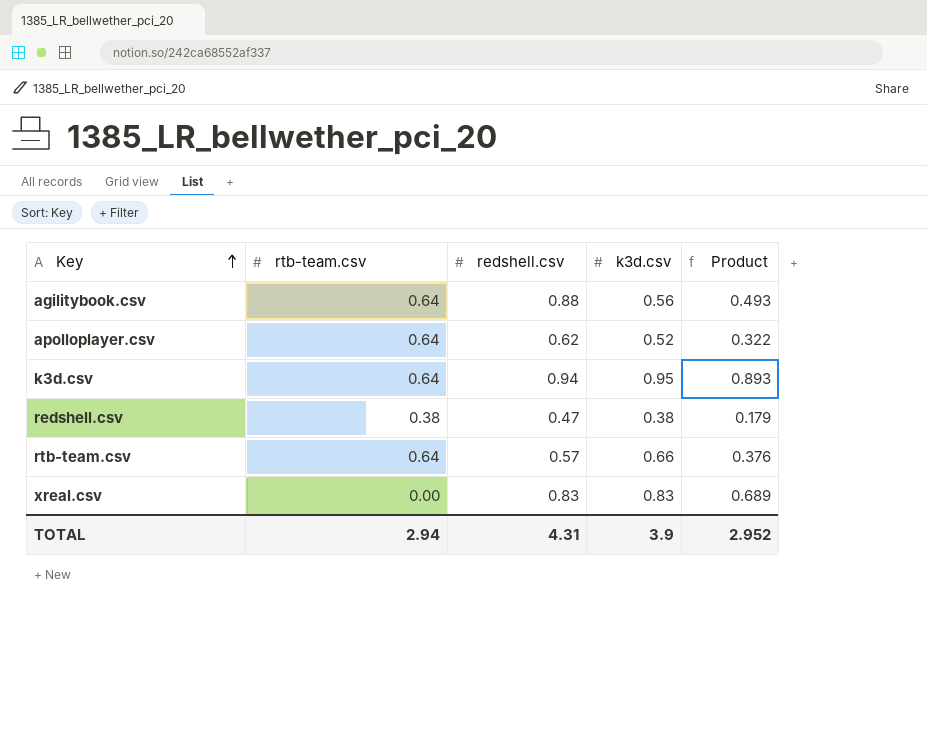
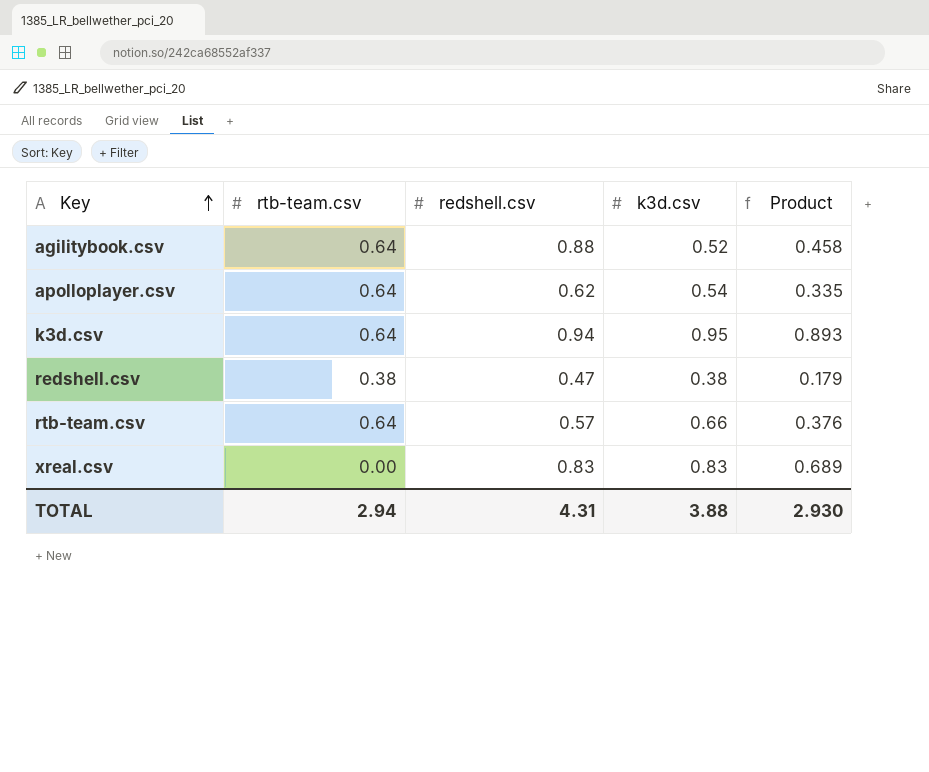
agilitybook.csv | k3d.csv: 0.56 -> 0.52
agilitybook.csv | Product: 0.493 -> 0.458
apolloplayer.csv | k3d.csv: 0.52 -> 0.54
apolloplayer.csv | Product: 0.322 -> 0.335
TOTAL | k3d.csv: 3.9 -> 3.88
TOTAL | Product: 2.952 -> 2.930

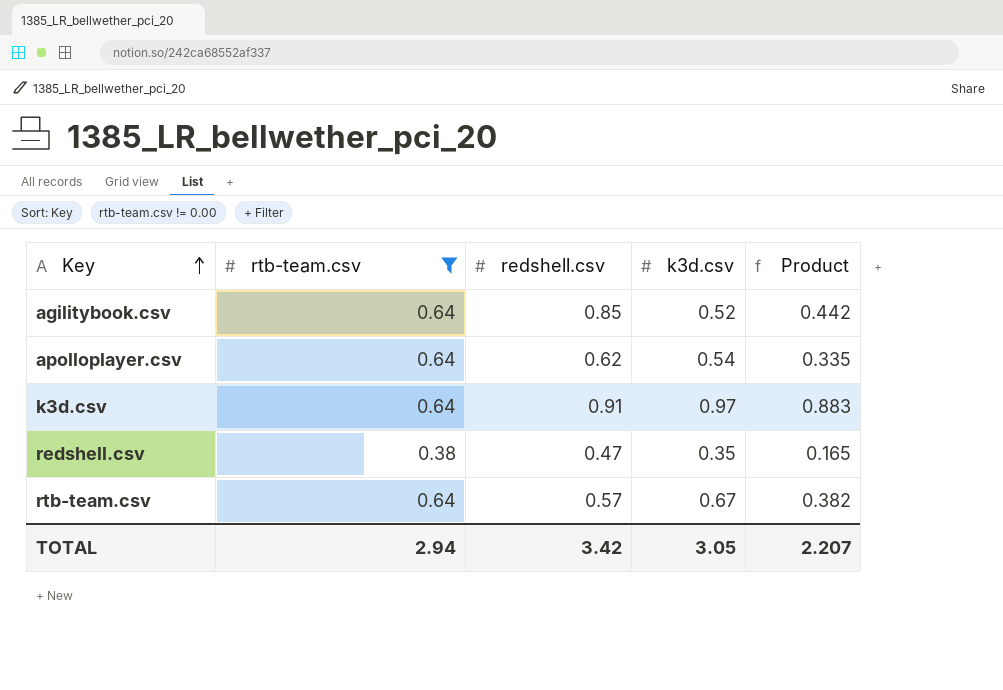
filter: none -> rtb-team.csv != 0.00
agilitybook.csv | redshell.csv: 0.88 -> 0.85
agilitybook.csv | Product: 0.458 -> 0.442
k3d.csv | redshell.csv: 0.94 -> 0.91
k3d.csv | k3d.csv: 0.95 -> 0.97
k3d.csv | Product: 0.893 -> 0.883
redshell.csv | k3d.csv: 0.38 -> 0.35
redshell.csv | Product: 0.179 -> 0.165
rtb-team.csv | k3d.csv: 0.66 -> 0.67
rtb-team.csv | Product: 0.376 -> 0.382
TOTAL | redshell.csv: 4.31 -> 3.42
TOTAL | k3d.csv: 3.88 -> 3.05
TOTAL | Product: 2.930 -> 2.207

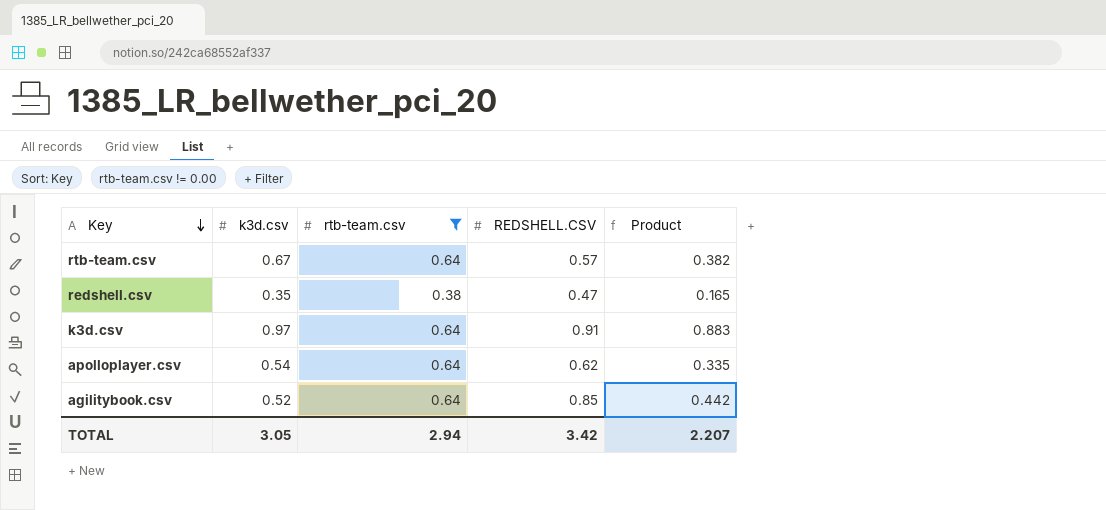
row order: Key ascending -> Key descending
column k3d.csv | position: 4 -> 2
column name: redshell.csv -> REDSHELL.CSV

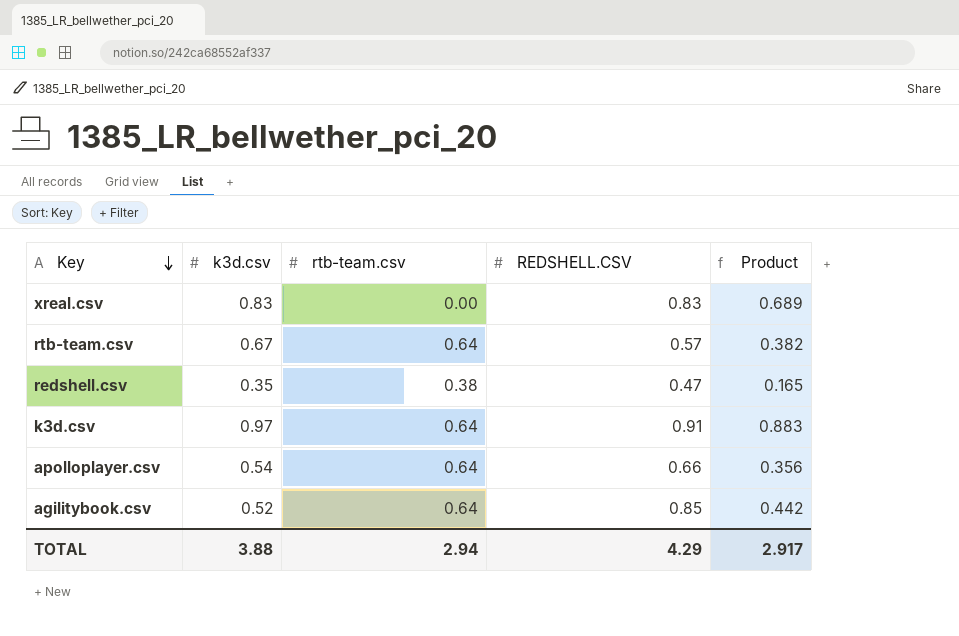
filter: rtb-team.csv != 0.00 -> none
apolloplayer.csv | REDSHELL.CSV: 0.62 -> 0.66
apolloplayer.csv | Product: 0.335 -> 0.356
TOTAL | k3d.csv: 3.05 -> 3.88
TOTAL | REDSHELL.CSV: 3.42 -> 4.29
TOTAL | Product: 2.207 -> 2.917

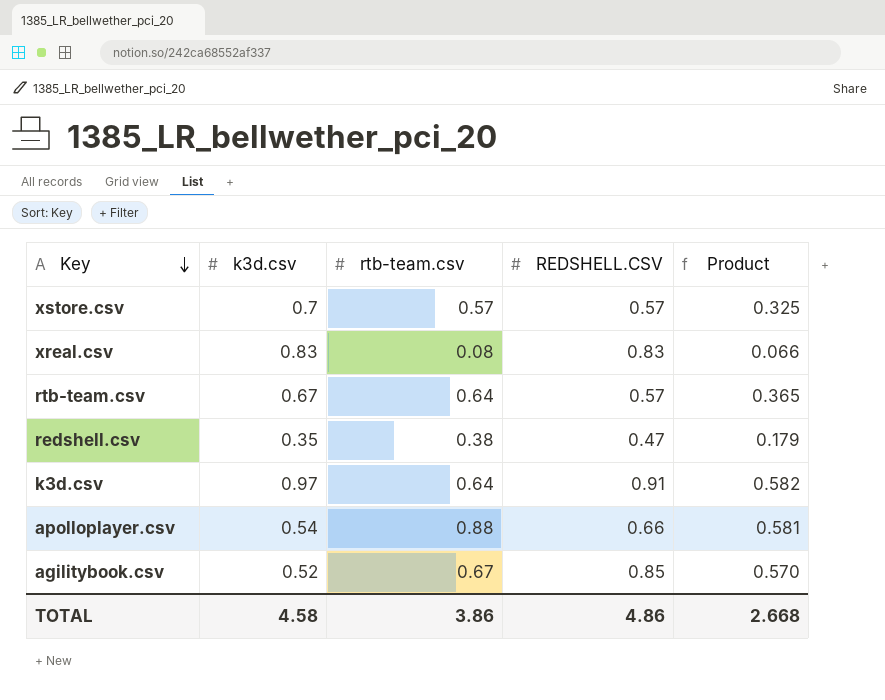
column Product | formula: [k3d.csv] * [REDSHELL.CSV] -> [rtb-team.csv] * [REDSHELL.CSV]
row xstore.csv: none -> 0.7 | 0.57 | 0.57 | 0.325
xreal.csv | rtb-team.csv: 0.00 -> 0.08
apolloplayer.csv | rtb-team.csv: 0.64 -> 0.88
agilitybook.csv | rtb-team.csv: 0.64 -> 0.67
TOTAL | k3d.csv: 3.88 -> 4.58
TOTAL | rtb-team.csv: 2.94 -> 3.86
TOTAL | REDSHELL.CSV: 4.29 -> 4.86
TOTAL | Product: 2.917 -> 2.668

